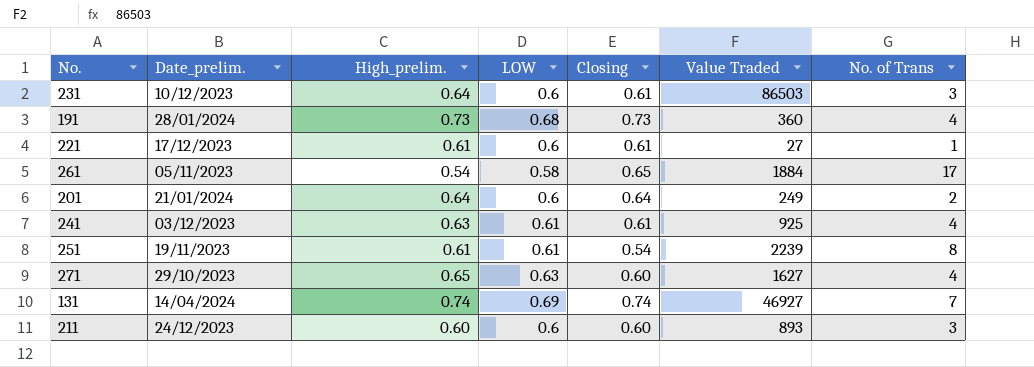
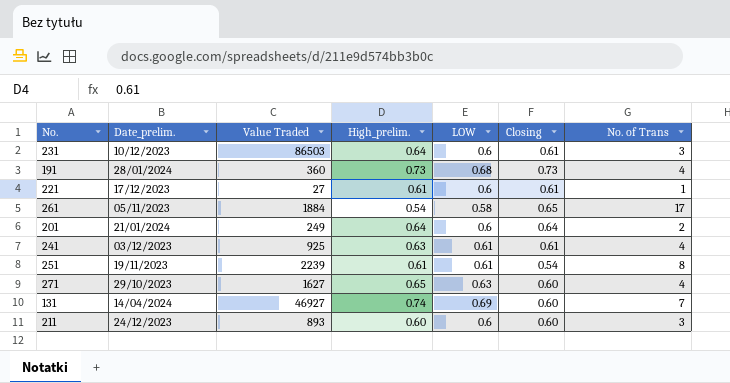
column Value Traded | position: 6 -> 3
131 | Closing: 0.74 -> 0.60

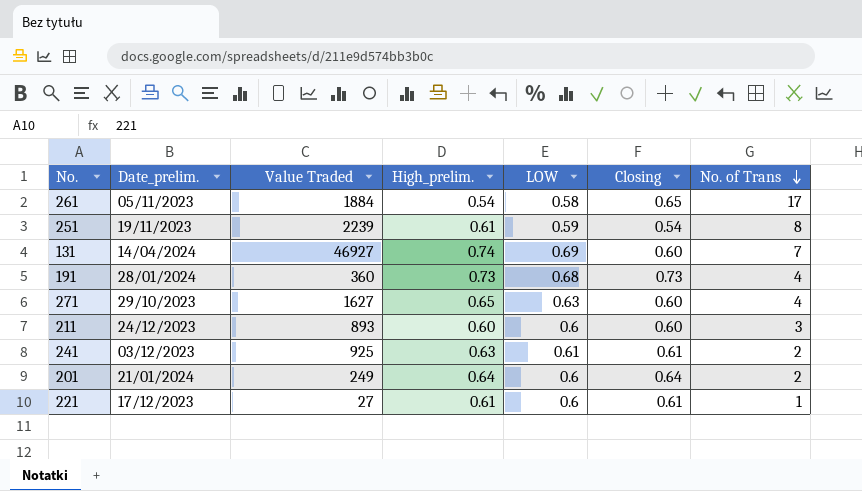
row order: none -> No. of Trans descending
row 231: 10/12/2023 | 86503 | 0.64 | 0.6 | 0.61 | 3 -> none
251 | LOW: 0.61 -> 0.59
241 | No. of Trans: 4 -> 2

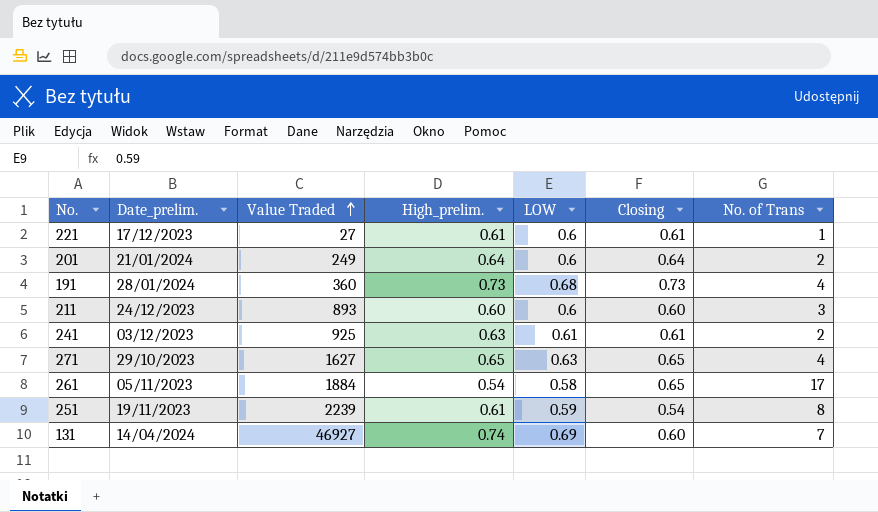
row order: No. of Trans descending -> Value Traded ascending
271 | Closing: 0.60 -> 0.65

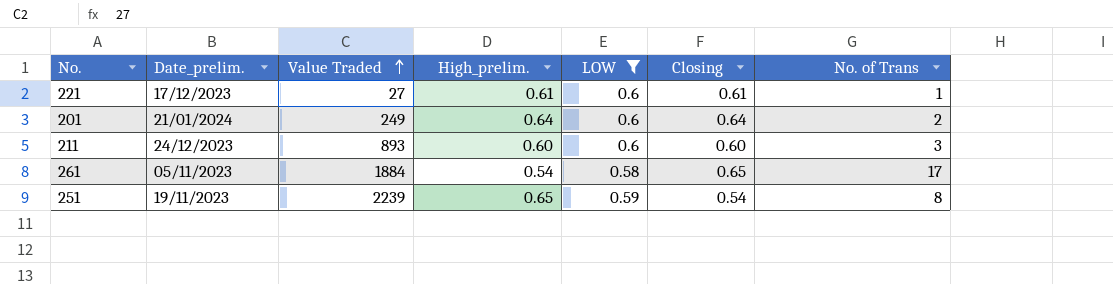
filter: none -> LOW <= 0.6
251 | High_prelim.: 0.61 -> 0.65

